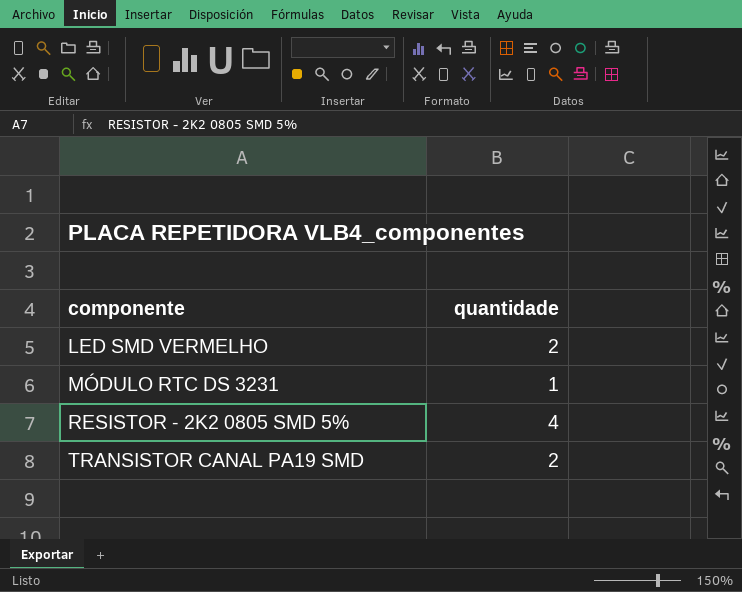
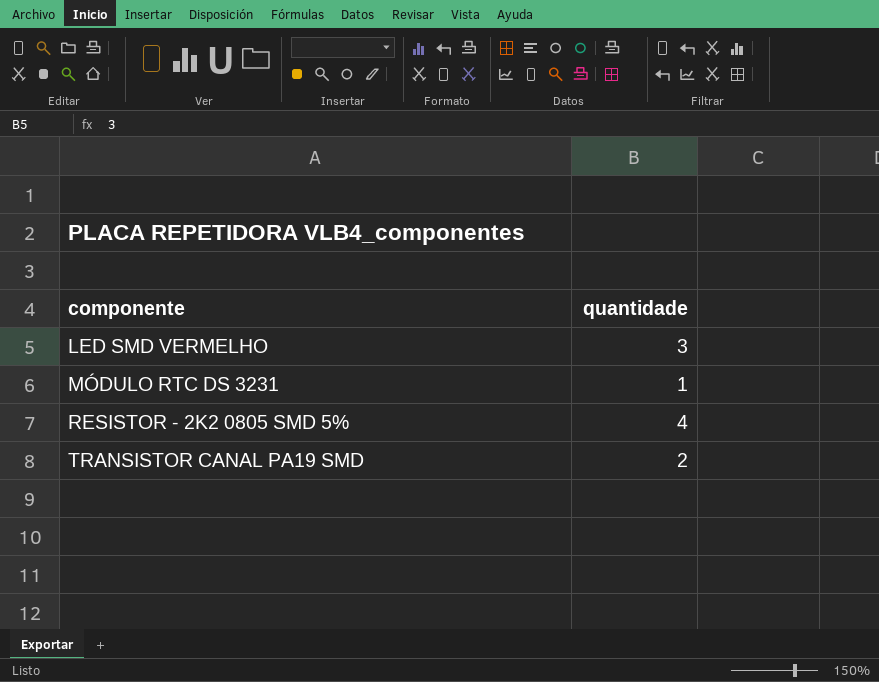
LED SMD VERMELHO | quantidade: 2 -> 3

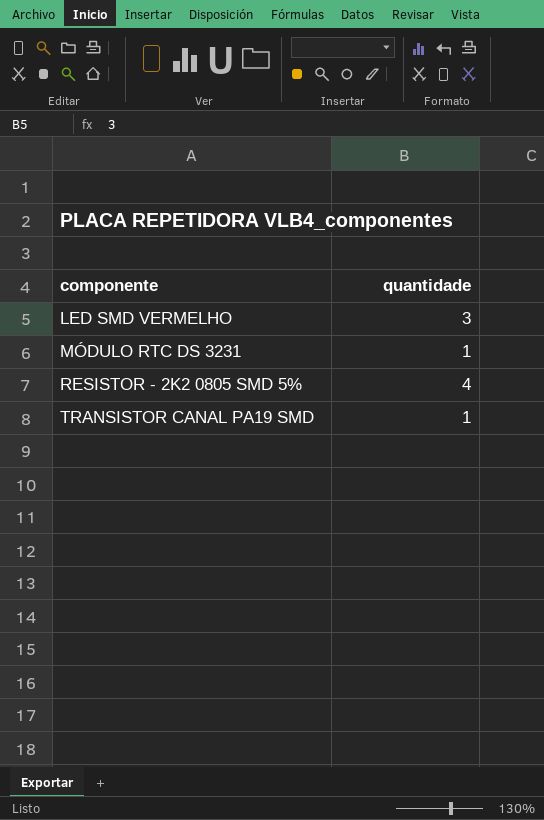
TRANSISTOR CANAL PA19 SMD | quantidade: 2 -> 1

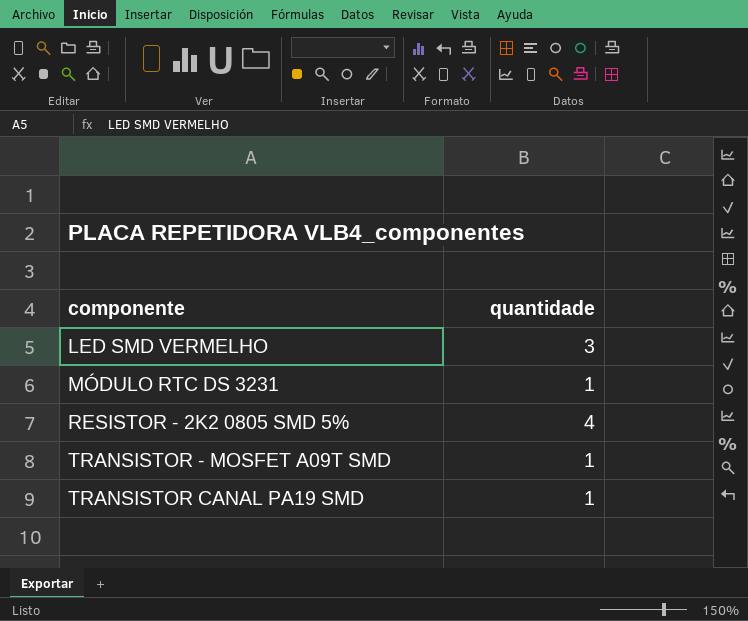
row TRANSISTOR - MOSFET A09T SMD: none -> 1

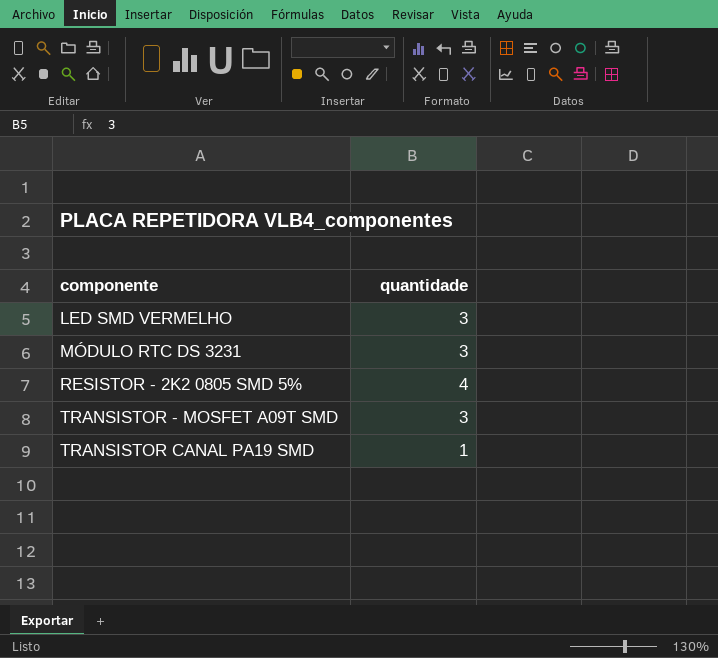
MÓDULO RTC DS 3231 | quantidade: 1 -> 3
TRANSISTOR - MOSFET A09T SMD | quantidade: 1 -> 3

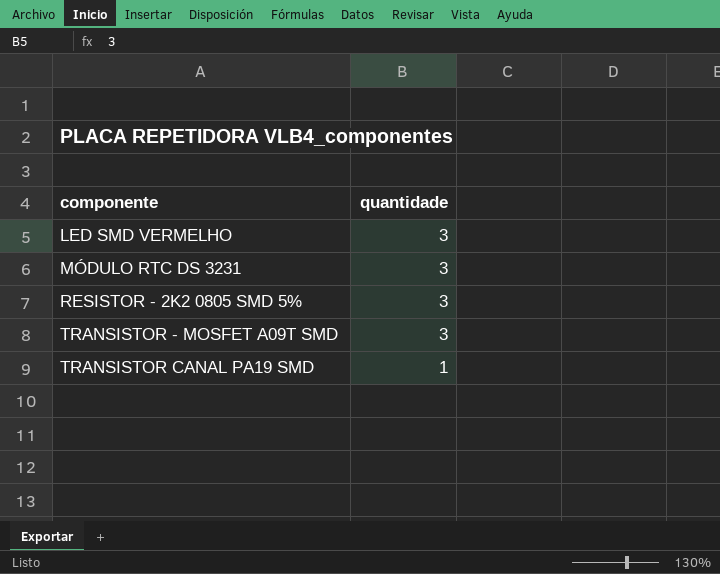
RESISTOR - 2K2 0805 SMD 5% | quantidade: 4 -> 3

